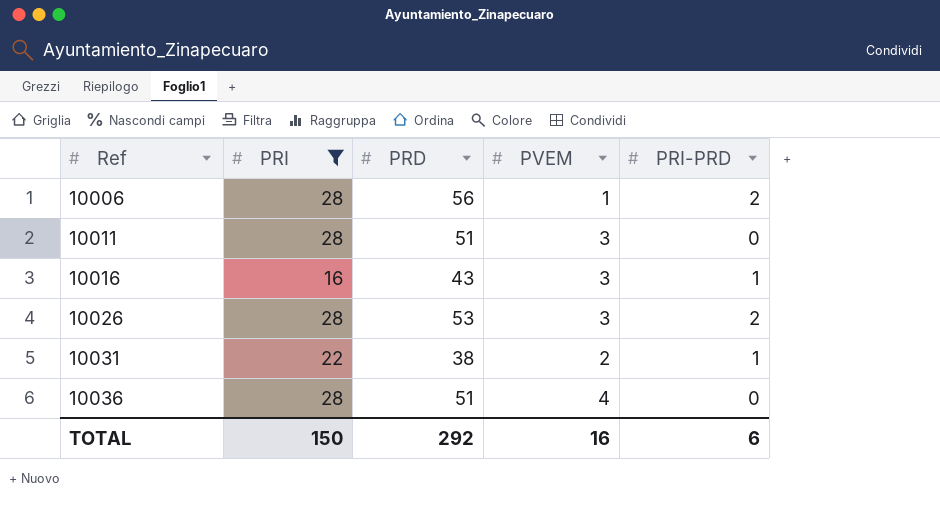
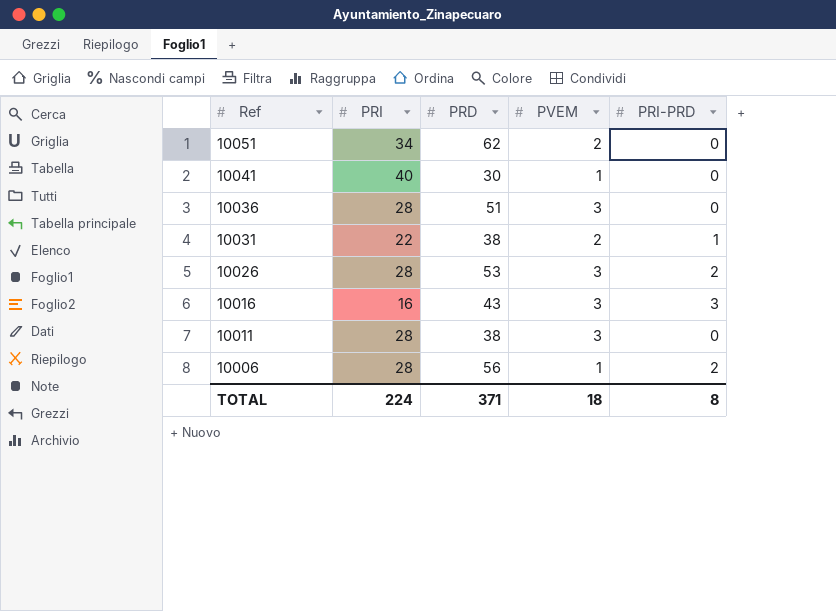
filter: PRI <= 28 -> none
row order: Ref ascending -> Ref descending
10036 | PVEM: 4 -> 3
10016 | PRI-PRD: 1 -> 3
10011 | PRD: 51 -> 38
TOTAL | PRI: 150 -> 224
TOTAL | PRD: 292 -> 371
TOTAL | PVEM: 16 -> 18
TOTAL | PRI-PRD: 6 -> 8

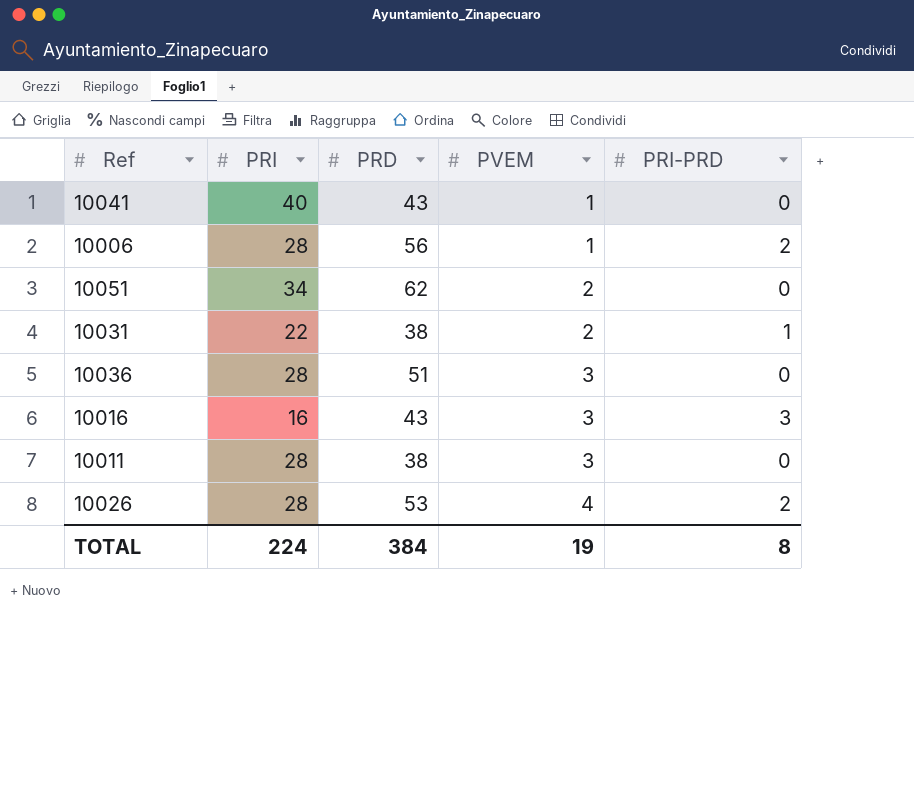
row order: Ref descending -> PVEM ascending
10041 | PRD: 30 -> 43
10026 | PVEM: 3 -> 4
TOTAL | PRD: 371 -> 384
TOTAL | PVEM: 18 -> 19

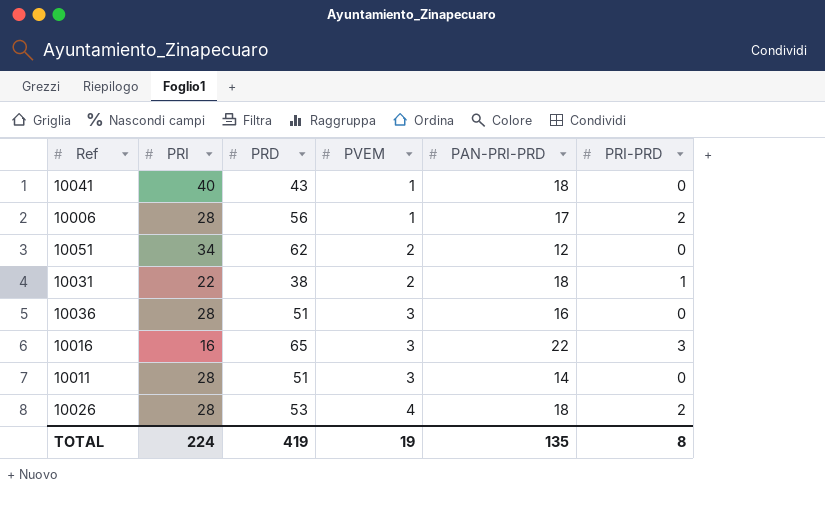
column PAN-PRI-PRD | position: none -> 5
10016 | PRD: 43 -> 65
10011 | PRD: 38 -> 51
TOTAL | PRD: 384 -> 419

